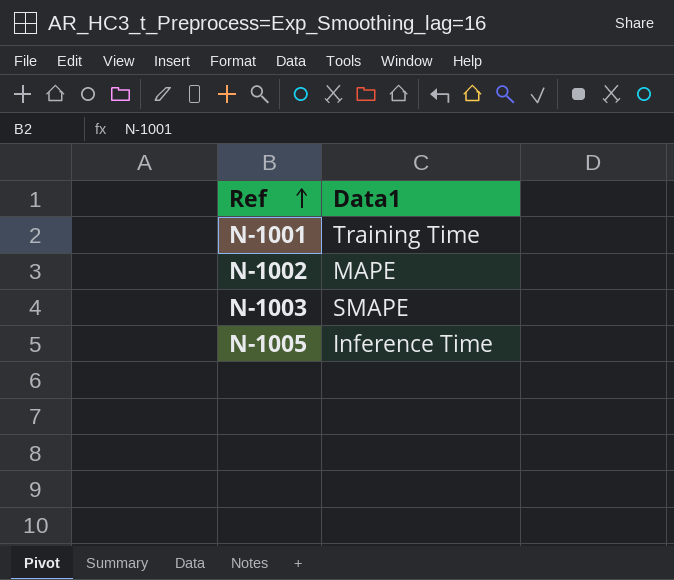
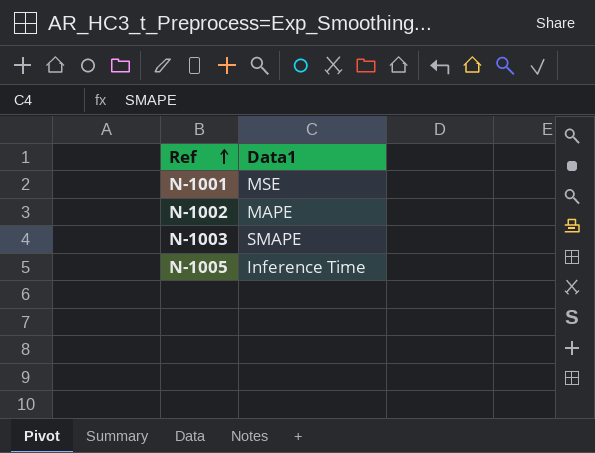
N-1001 | Data1: Training Time -> MSE

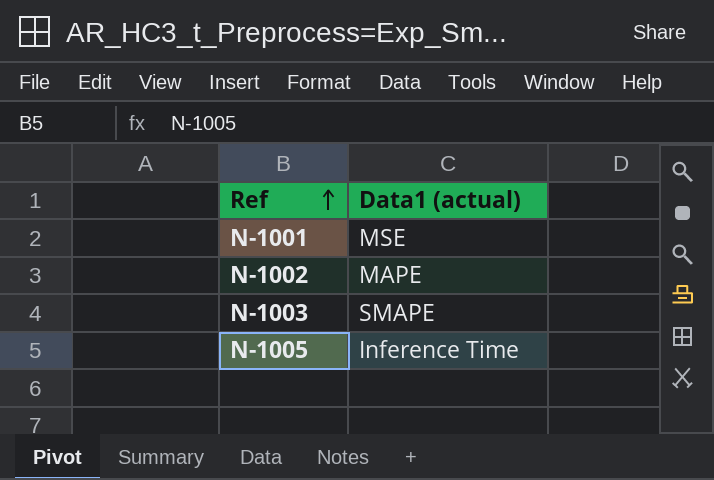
column name: Data1 -> Data1 (actual)

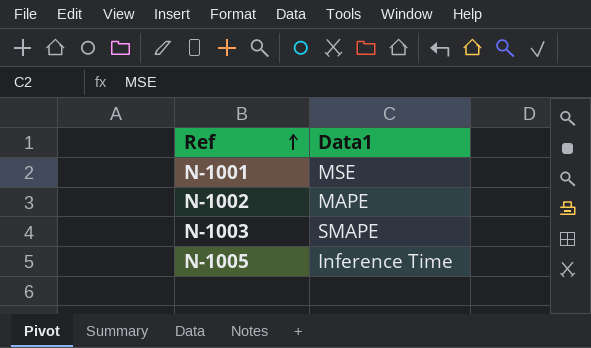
column name: Data1 (actual) -> Data1

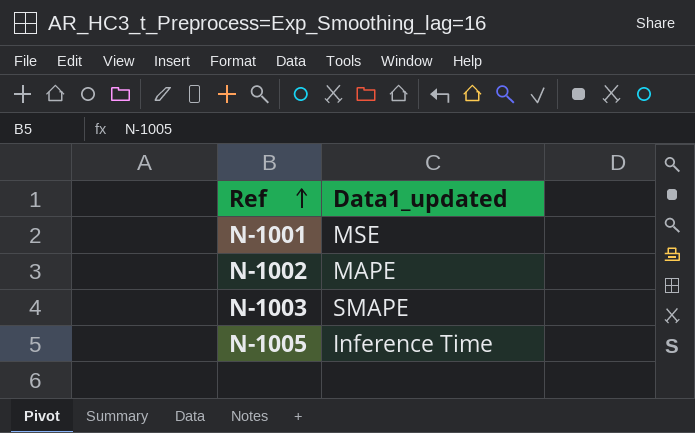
column name: Data1 -> Data1_updated

